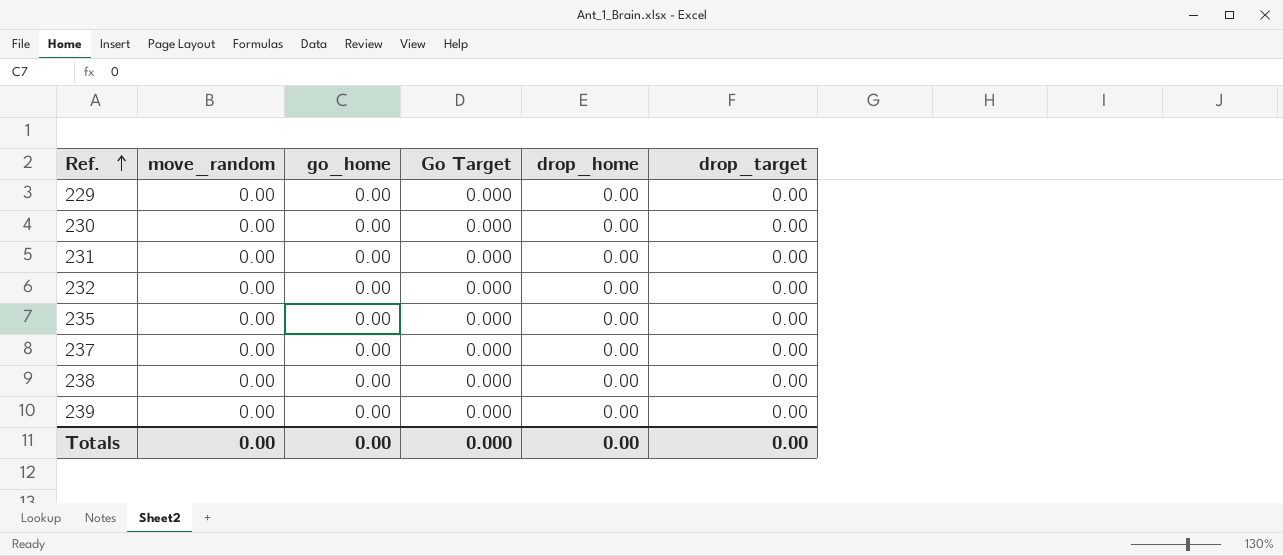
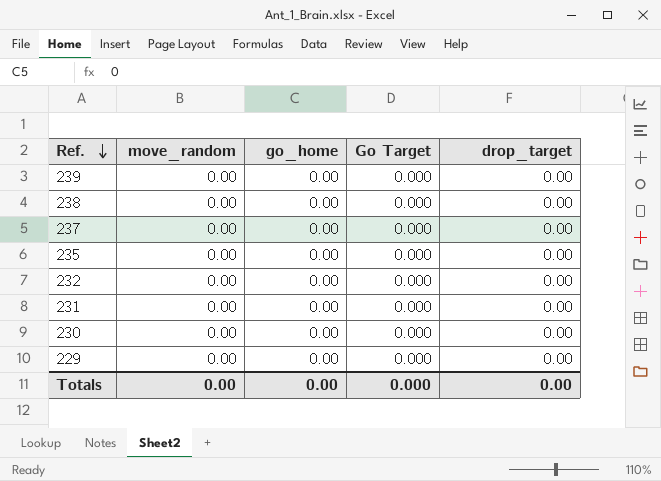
row order: Ref. ascending -> Ref. descending
column drop_home | position: 5 -> none

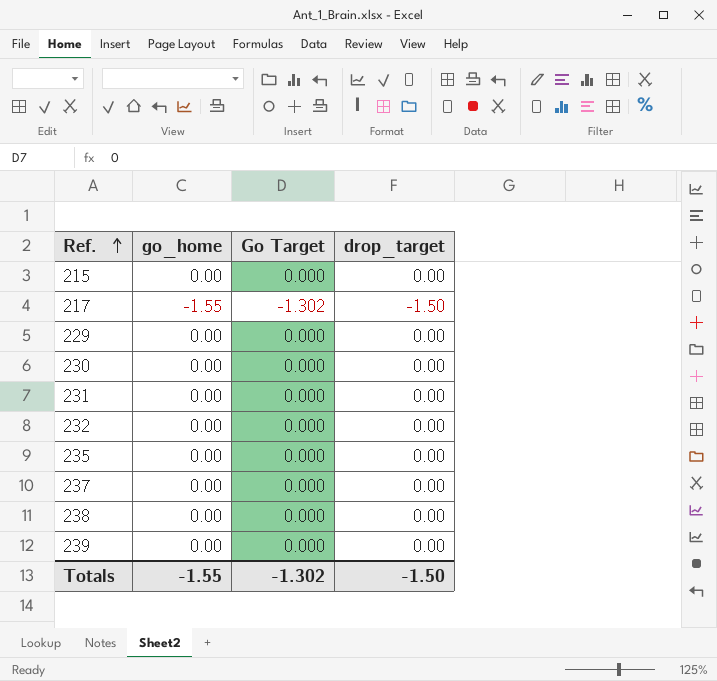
row order: Ref. descending -> Ref. ascending
column move_random | position: 2 -> none
row 215: none -> 0.00 | 0.000 | 0.00
row 217: none -> -1.55 | -1.302 | -1.50
Totals | go_home: 0.00 -> -1.55
Totals | Go Target: 0.000 -> -1.302
Totals | drop_target: 0.00 -> -1.50

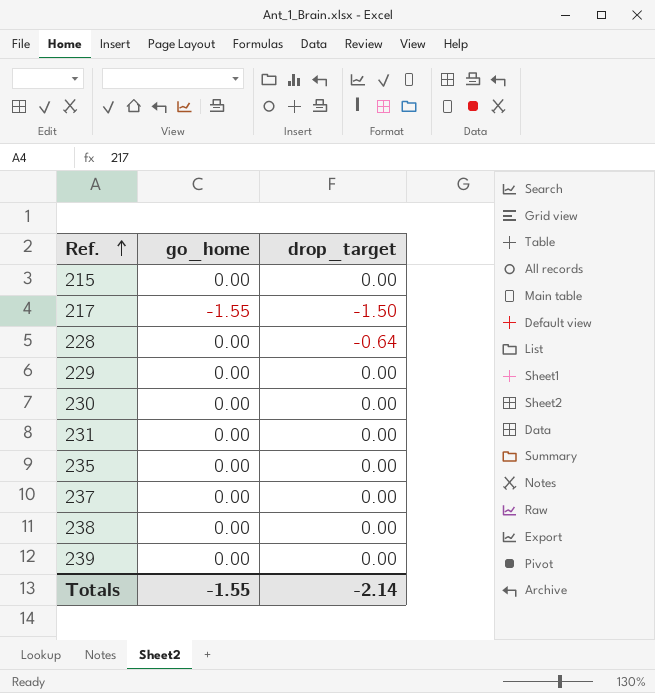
column Go Target | position: 3 -> none
row 232: 0.00 | 0.000 | 0.00 -> none
row 228: none -> 0.00 | -0.64
Totals | drop_target: -1.50 -> -2.14

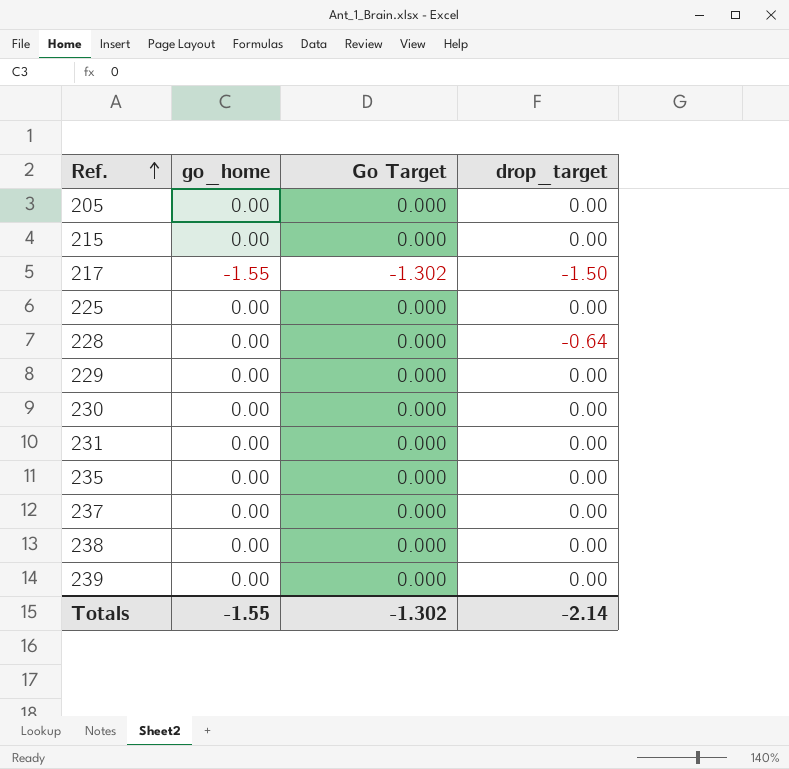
column Go Target | position: none -> 3
row 205: none -> 0.00 | 0.000 | 0.00
row 225: none -> 0.00 | 0.000 | 0.00

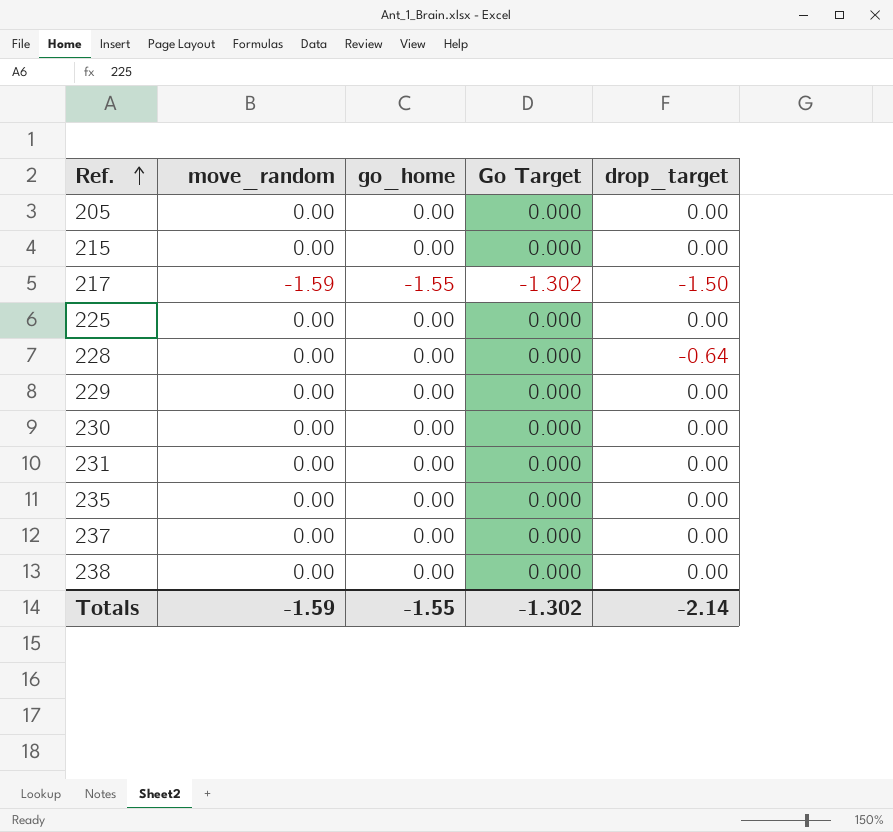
column move_random | position: none -> 2
row 239: 0.00 | 0.000 | 0.00 -> none

